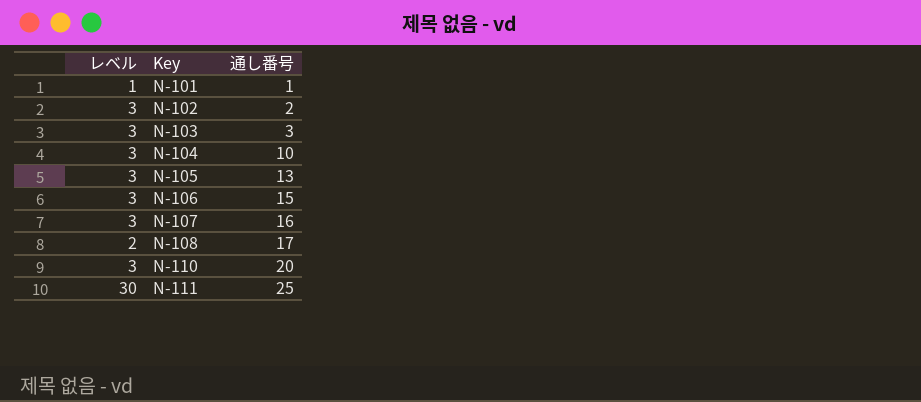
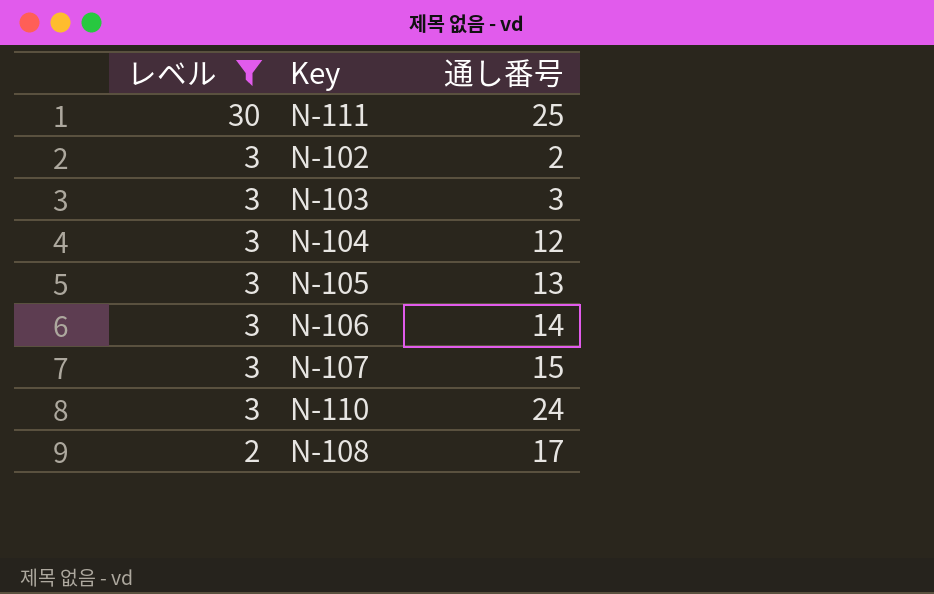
filter: none -> レベル != 1
row order: Key ascending -> レベル descending
N-104 | 通し番号: 10 -> 12
N-106 | 通し番号: 15 -> 14
N-107 | 通し番号: 16 -> 15
N-110 | 通し番号: 20 -> 24

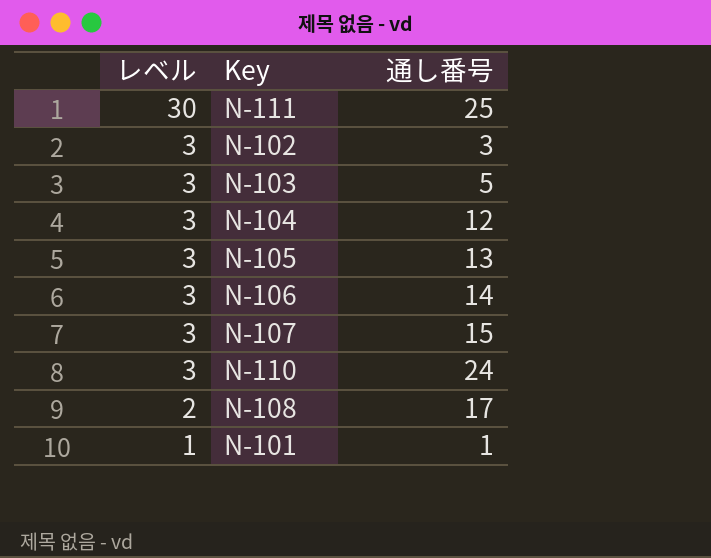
filter: レベル != 1 -> none
N-102 | 通し番号: 2 -> 3
N-103 | 通し番号: 3 -> 5

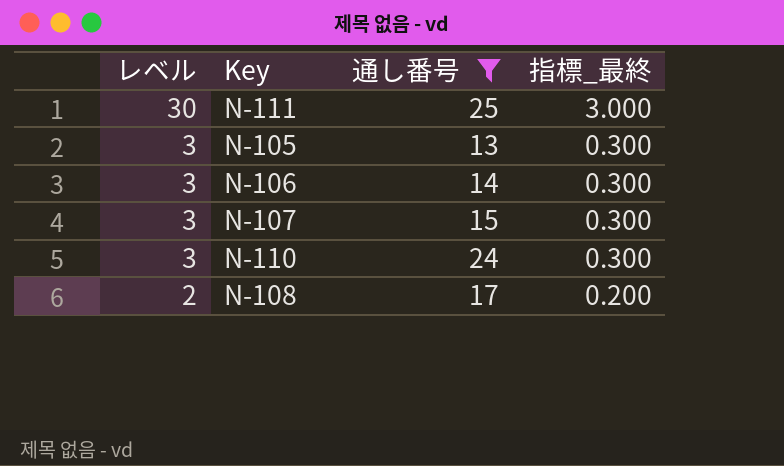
filter: none -> 通し番号 >= 13
column 指標_最終 | formula: none -> [レベル] * 0.1

